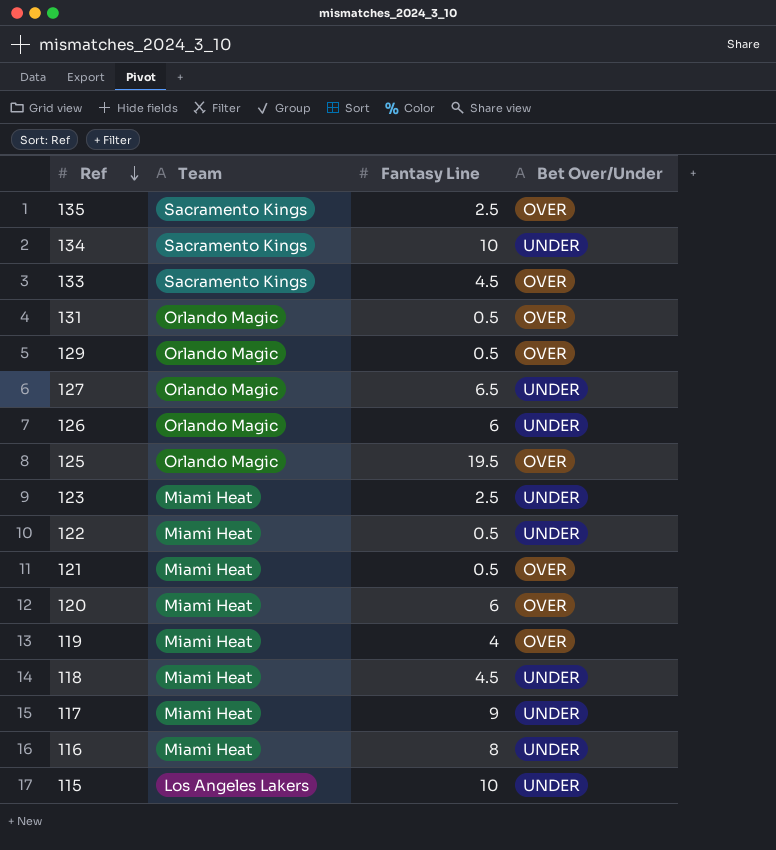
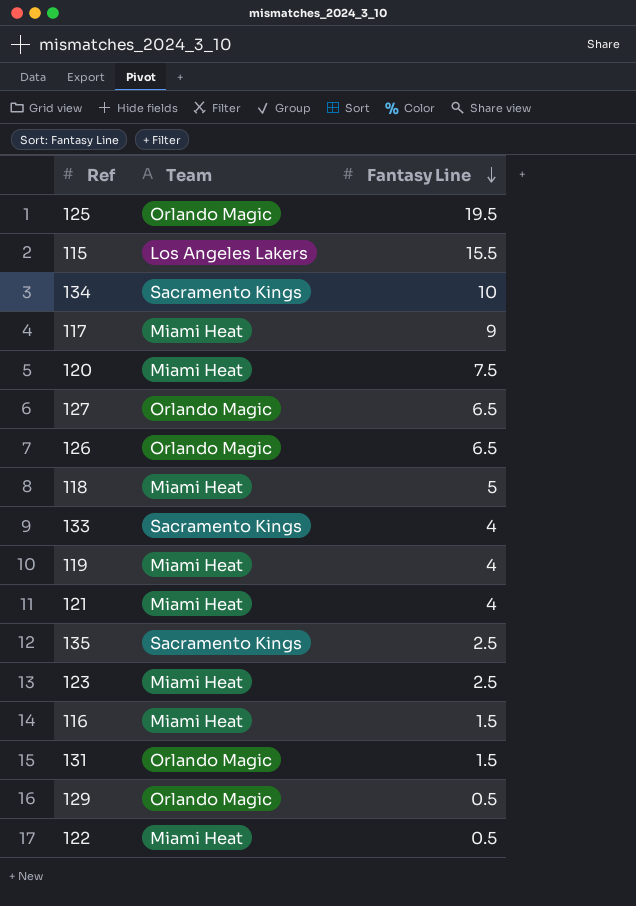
row order: Ref descending -> Fantasy Line descending
column Bet Over/Under | position: 4 -> none
115 | Fantasy Line: 10 -> 15.5
120 | Fantasy Line: 6 -> 7.5
126 | Fantasy Line: 6 -> 6.5
118 | Fantasy Line: 4.5 -> 5
133 | Fantasy Line: 4.5 -> 4
121 | Fantasy Line: 0.5 -> 4
116 | Fantasy Line: 8 -> 1.5
131 | Fantasy Line: 0.5 -> 1.5

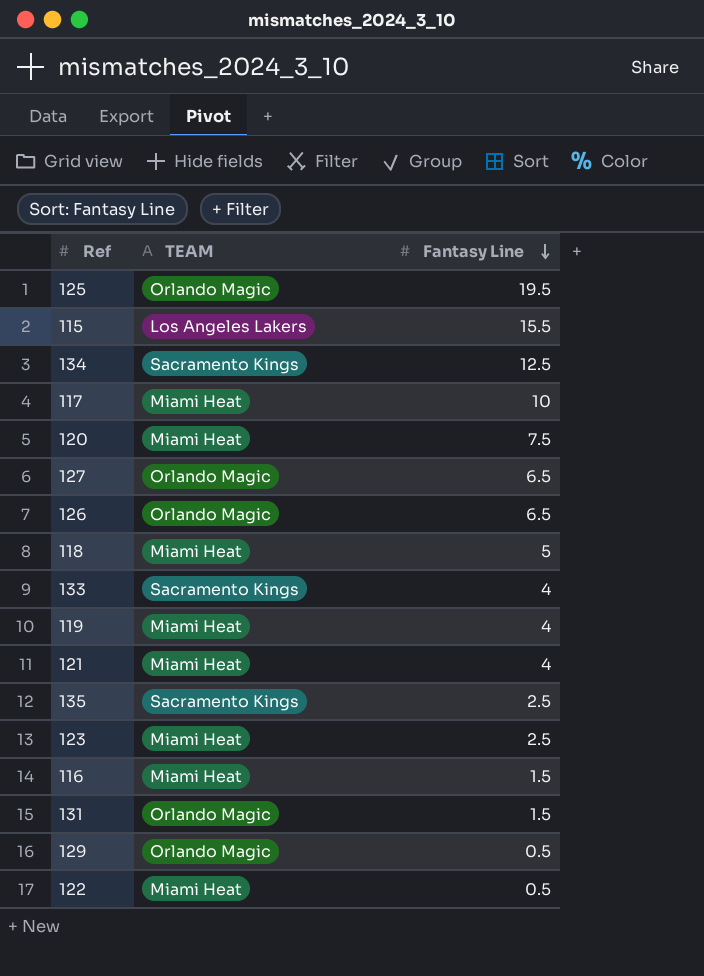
column name: Team -> TEAM
134 | Fantasy Line: 10 -> 12.5
117 | Fantasy Line: 9 -> 10

